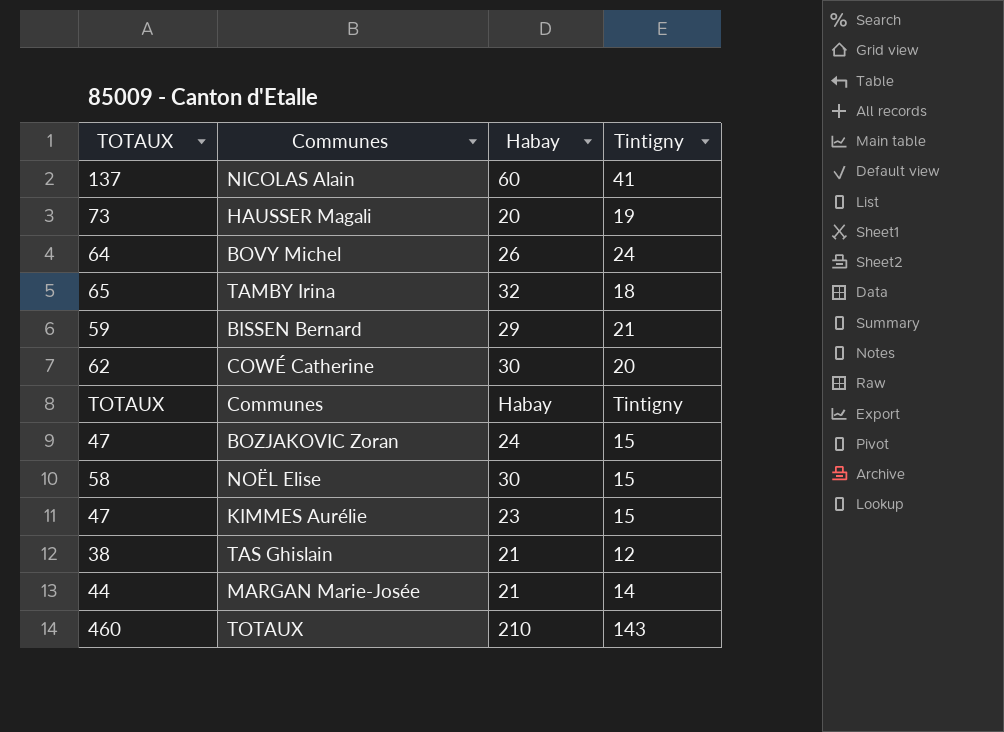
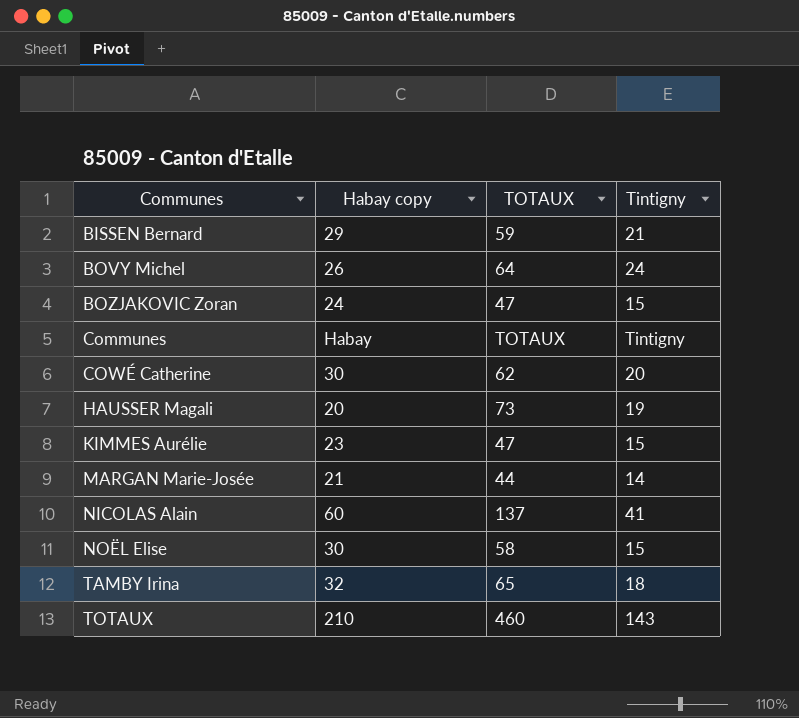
row order: none -> Communes ascending
column name: Habay -> Habay copy
column TOTAUX | position: 1 -> 3
row TAS Ghislain: 38 | 21 | 12 -> none

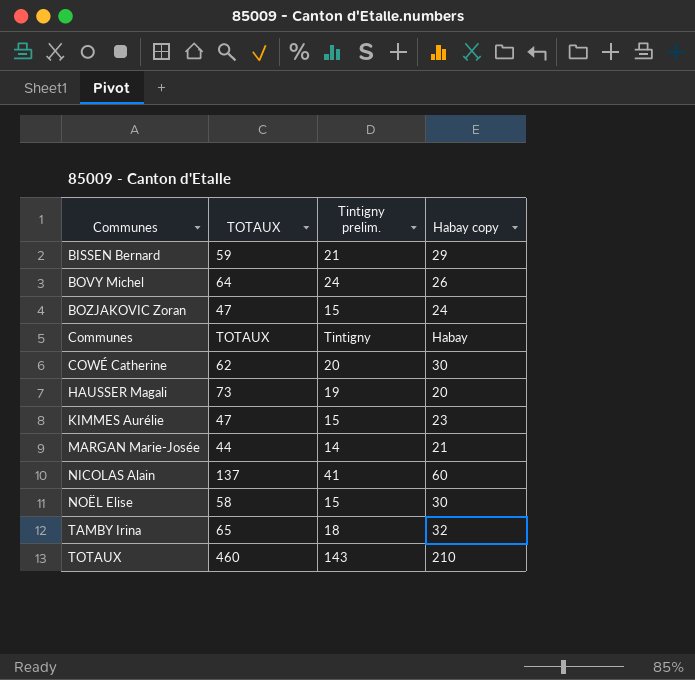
column name: Tintigny -> Tintigny prelim.
column Habay copy | position: 2 -> 4

